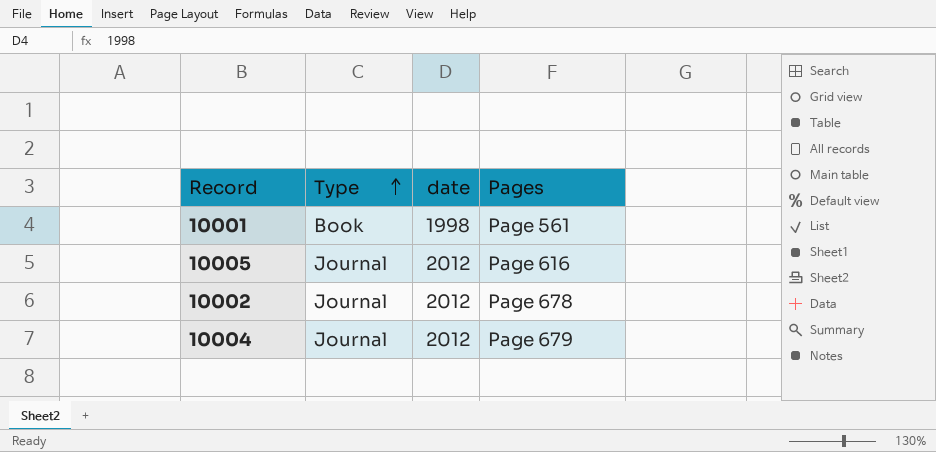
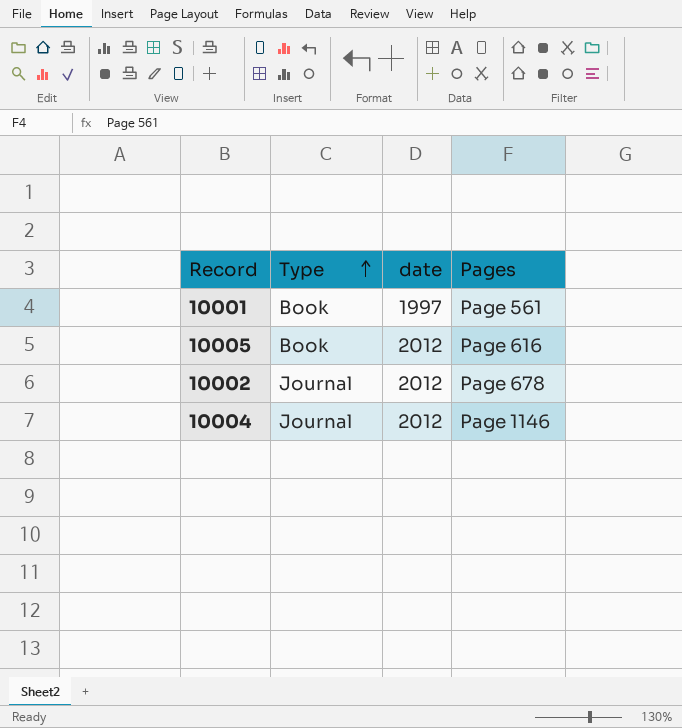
10001 | date: 1998 -> 1997
10005 | Type: Journal -> Book
10004 | Pages: Page 679 -> Page 1146

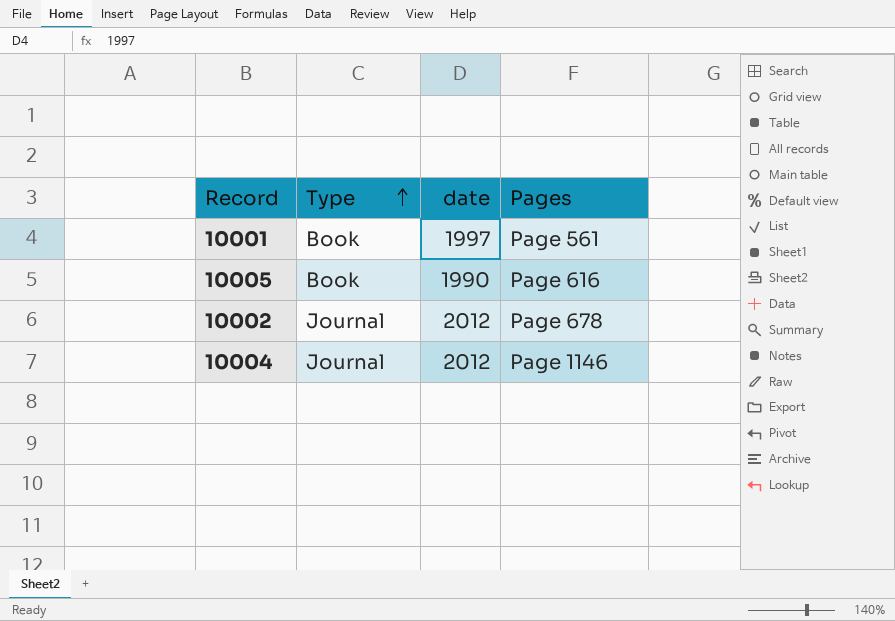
10005 | date: 2012 -> 1990

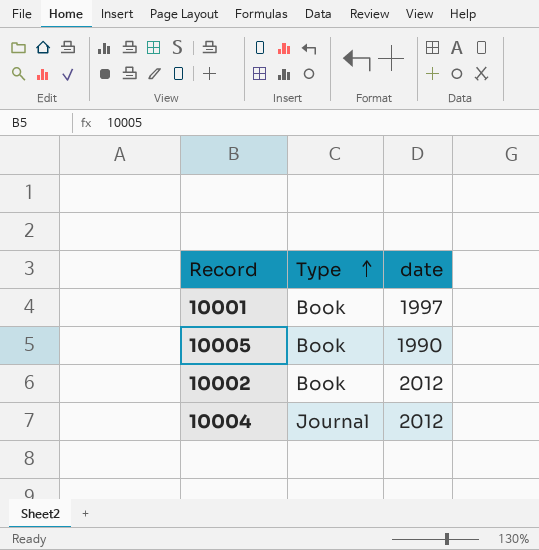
column Pages | position: 4 -> none
10002 | Type: Journal -> Book

